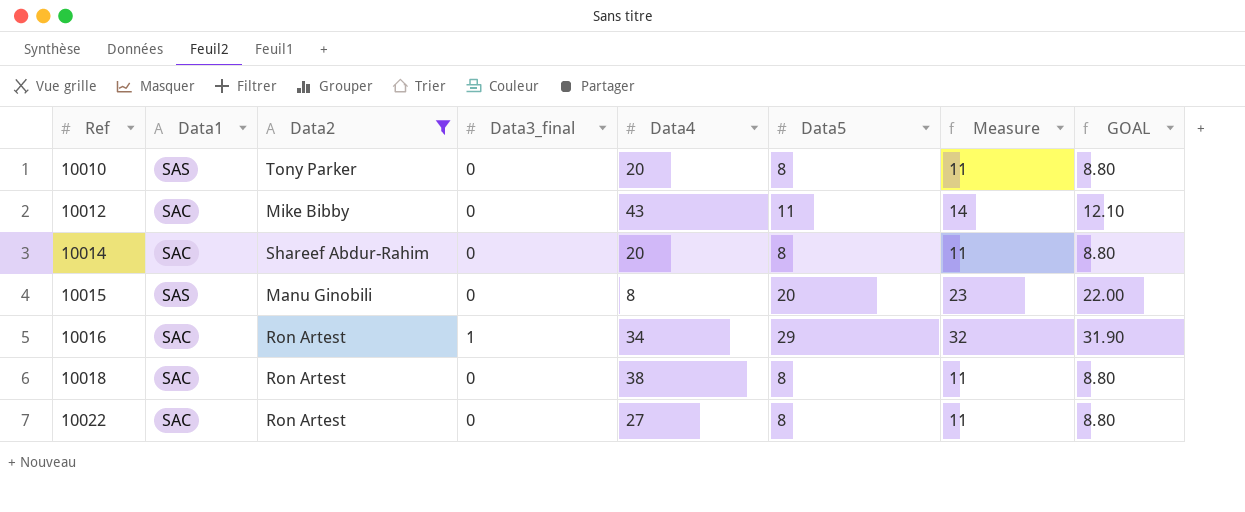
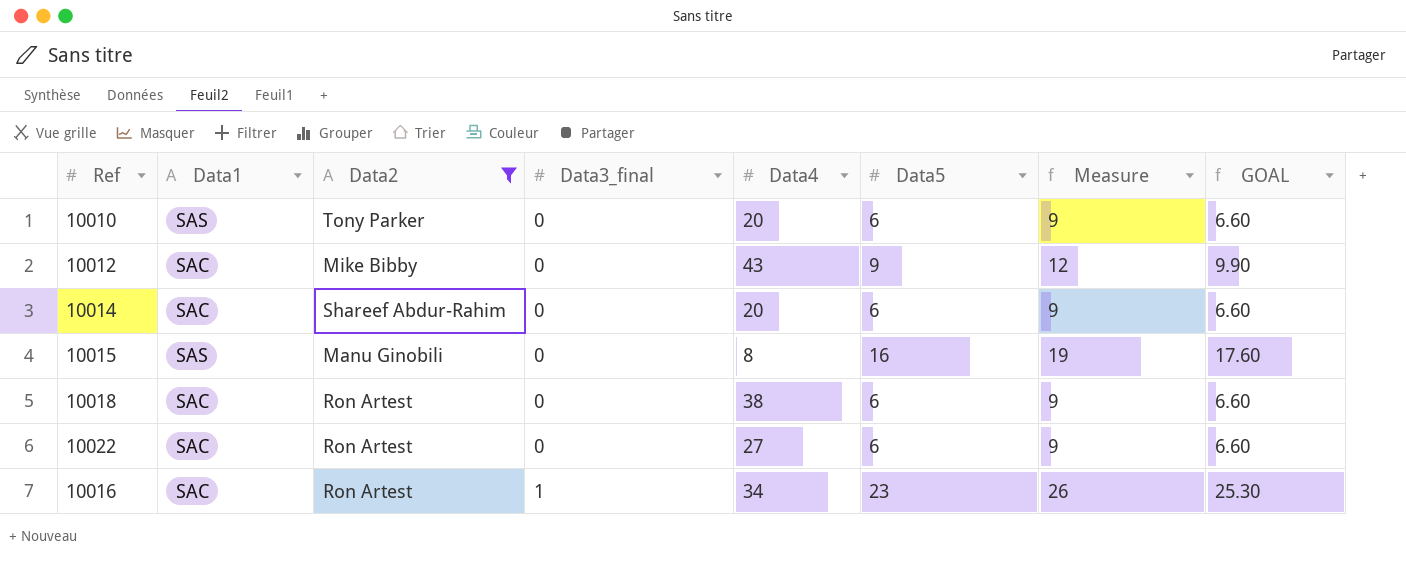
row order: Ref ascending -> Data3_final ascending
10010 | Data5: 8 -> 6
10010 | Measure: 11 -> 9
10010 | GOAL: 8.80 -> 6.60
10012 | Data5: 11 -> 9
10012 | Measure: 14 -> 12
10012 | GOAL: 12.10 -> 9.90
10014 | Data5: 8 -> 6
10014 | Measure: 11 -> 9
10014 | GOAL: 8.80 -> 6.60
10015 | Data5: 20 -> 16
10015 | Measure: 23 -> 19
10015 | GOAL: 22.00 -> 17.60
10018 | Data5: 8 -> 6
10018 | Measure: 11 -> 9
10018 | GOAL: 8.80 -> 6.60
10022 | Data5: 8 -> 6
10022 | Measure: 11 -> 9
10022 | GOAL: 8.80 -> 6.60
10016 | Data5: 29 -> 23
10016 | Measure: 32 -> 26
10016 | GOAL: 31.90 -> 25.30

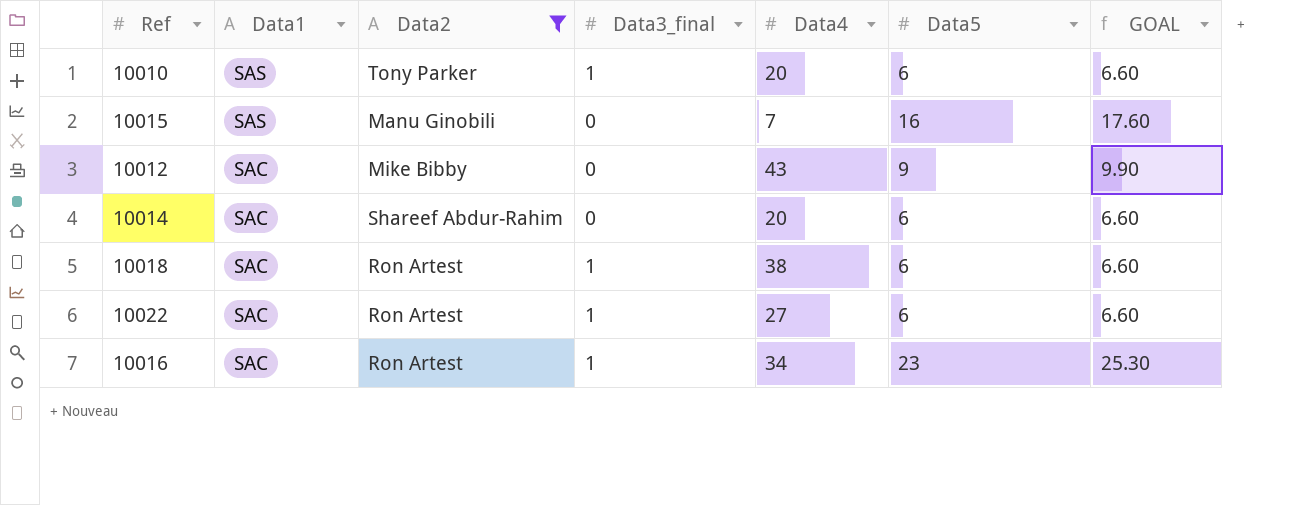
row order: Data3_final ascending -> Data1 descending
column Measure | formula: [Data5] + 3 -> none
10010 | Data3_final: 0 -> 1
10015 | Data4: 8 -> 7
10018 | Data3_final: 0 -> 1
10022 | Data3_final: 0 -> 1

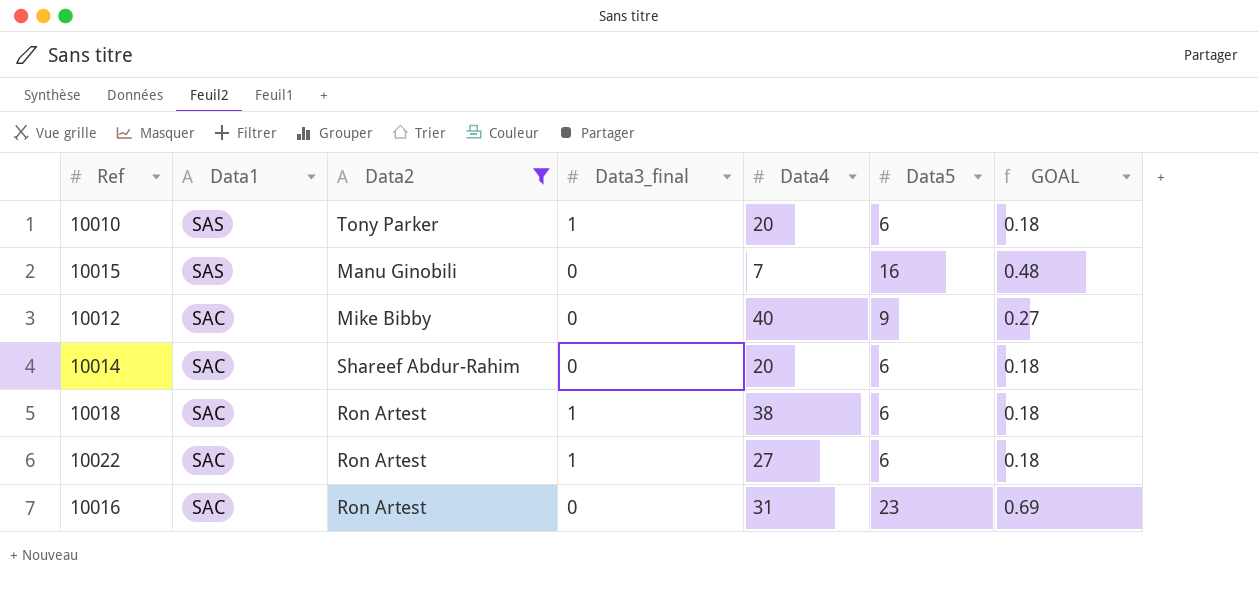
column GOAL | formula: [Data5] * 1.1 -> [Data5] * 0.03
10012 | Data4: 43 -> 40
10016 | Data3_final: 1 -> 0
10016 | Data4: 34 -> 31

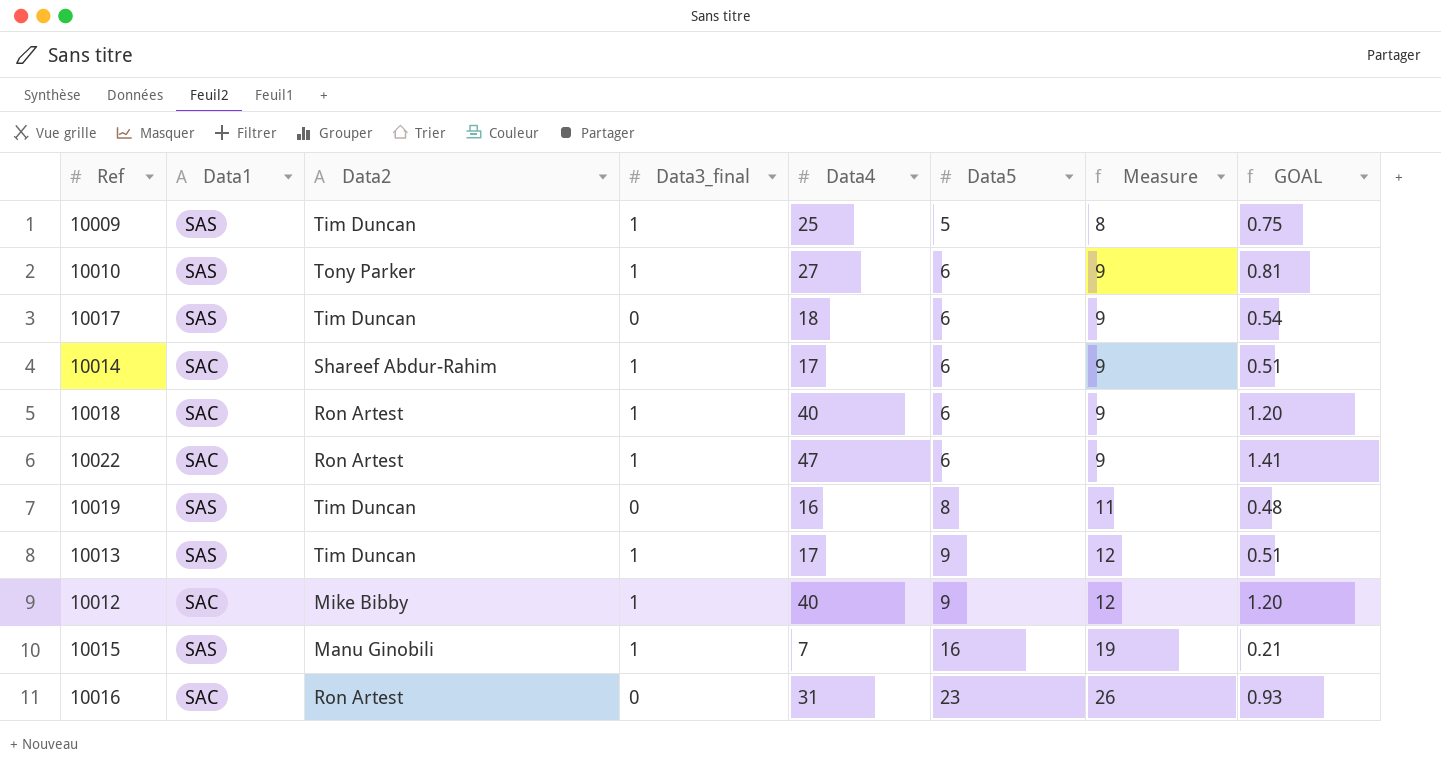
filter: Data2 != Tim Duncan -> none
row order: Data1 descending -> Data5 ascending
column Measure | formula: none -> [Data5] + 3
column GOAL | formula: [Data5] * 0.03 -> [Data4] * 0.03
10010 | Data4: 20 -> 27
10014 | Data3_final: 0 -> 1
10014 | Data4: 20 -> 17
10018 | Data4: 38 -> 40
10022 | Data4: 27 -> 47
10012 | Data3_final: 0 -> 1
10015 | Data3_final: 0 -> 1

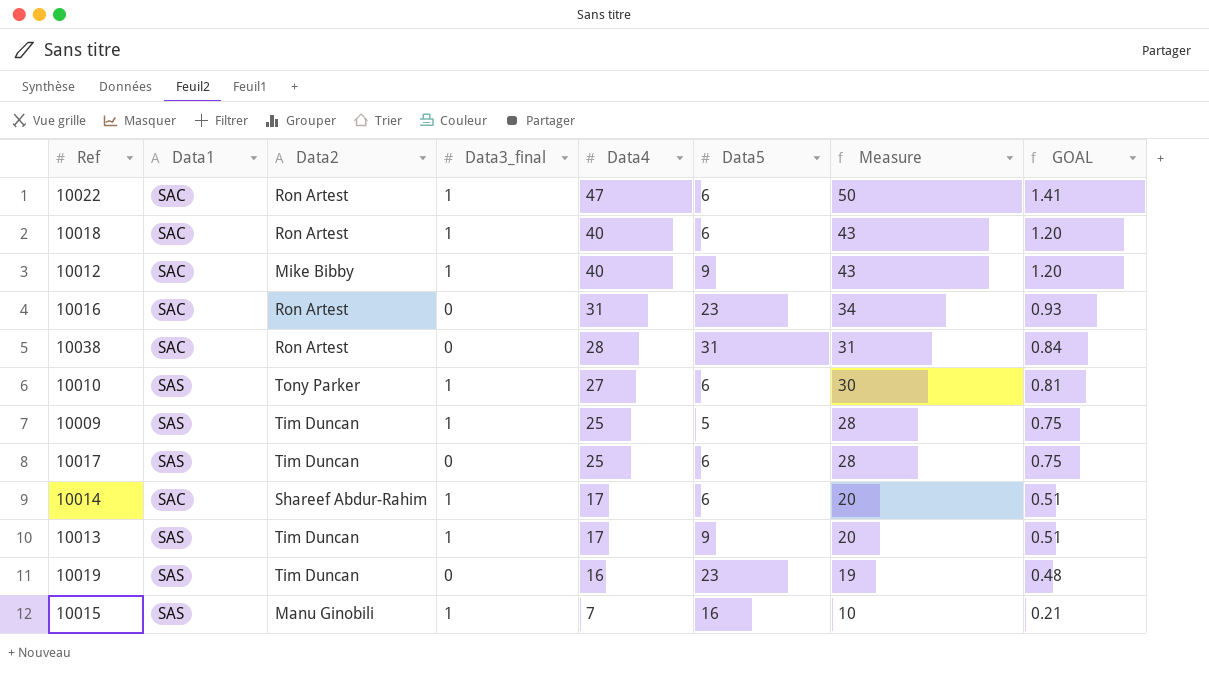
row order: Data5 ascending -> Data4 descending
column Measure | formula: [Data5] + 3 -> [Data4] + 3
row 10038: none -> SAC | Ron Artest | 0 | 28 | 31 | 31 | 0.84
10017 | Data4: 18 -> 25
10017 | GOAL: 0.54 -> 0.75
10019 | Data5: 8 -> 23

